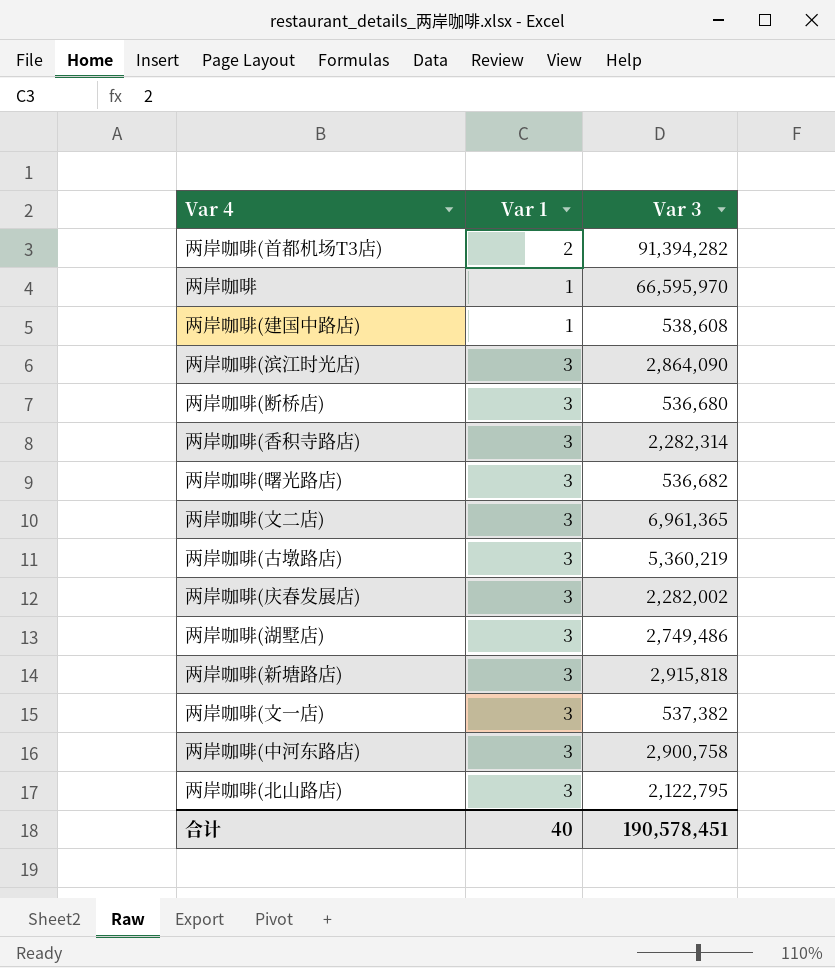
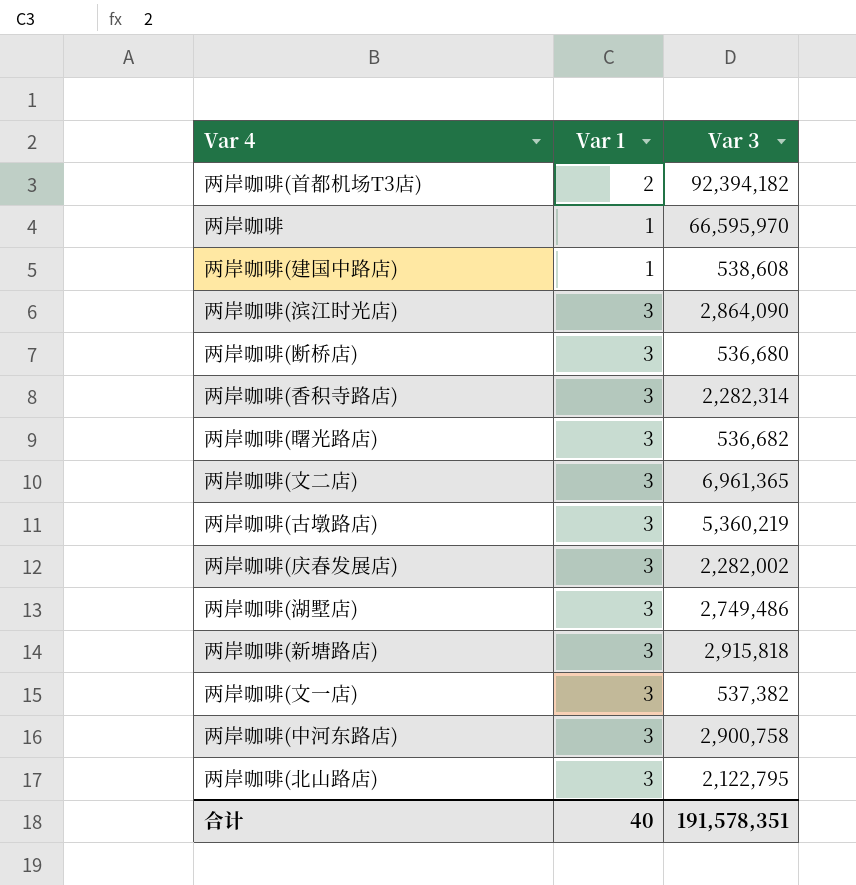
两岸咖啡(首都机场T3店) | Var 3: 91,394,282 -> 92,394,182
合计 | Var 3: 190,578,451 -> 191,578,351

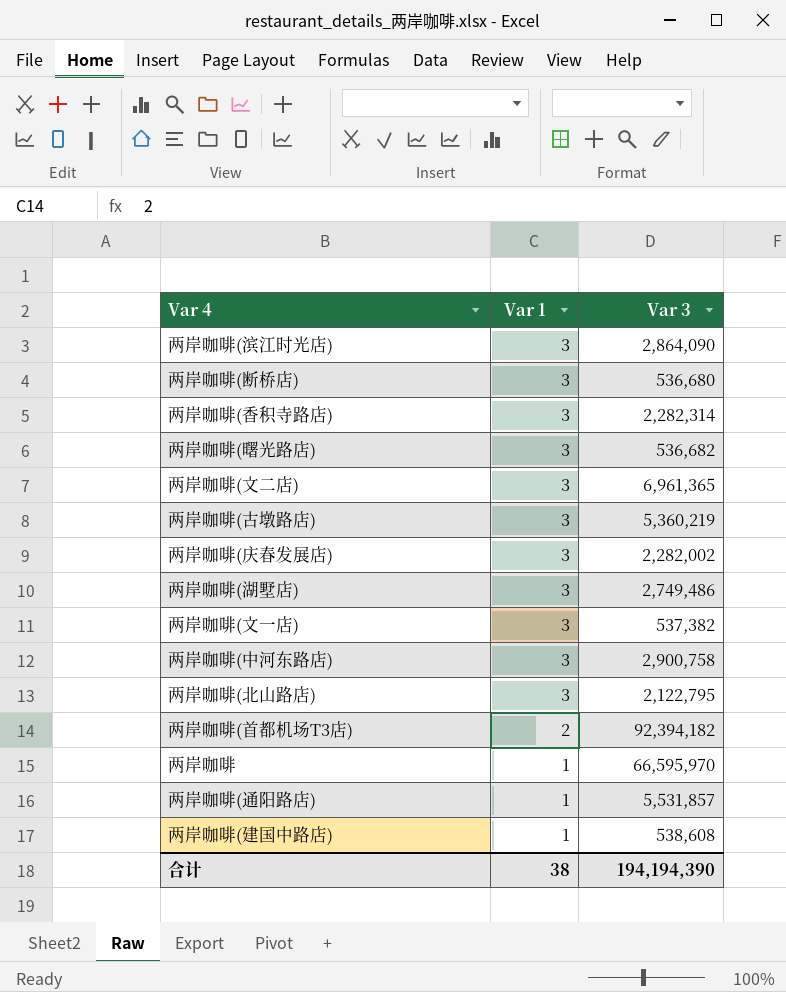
row order: none -> Var 1 descending
row 两岸咖啡(新塘路店): 3 | 2,915,818 -> none
row 两岸咖啡(通阳路店): none -> 1 | 5,531,857
合计 | Var 1: 40 -> 38
合计 | Var 3: 191,578,351 -> 194,194,390

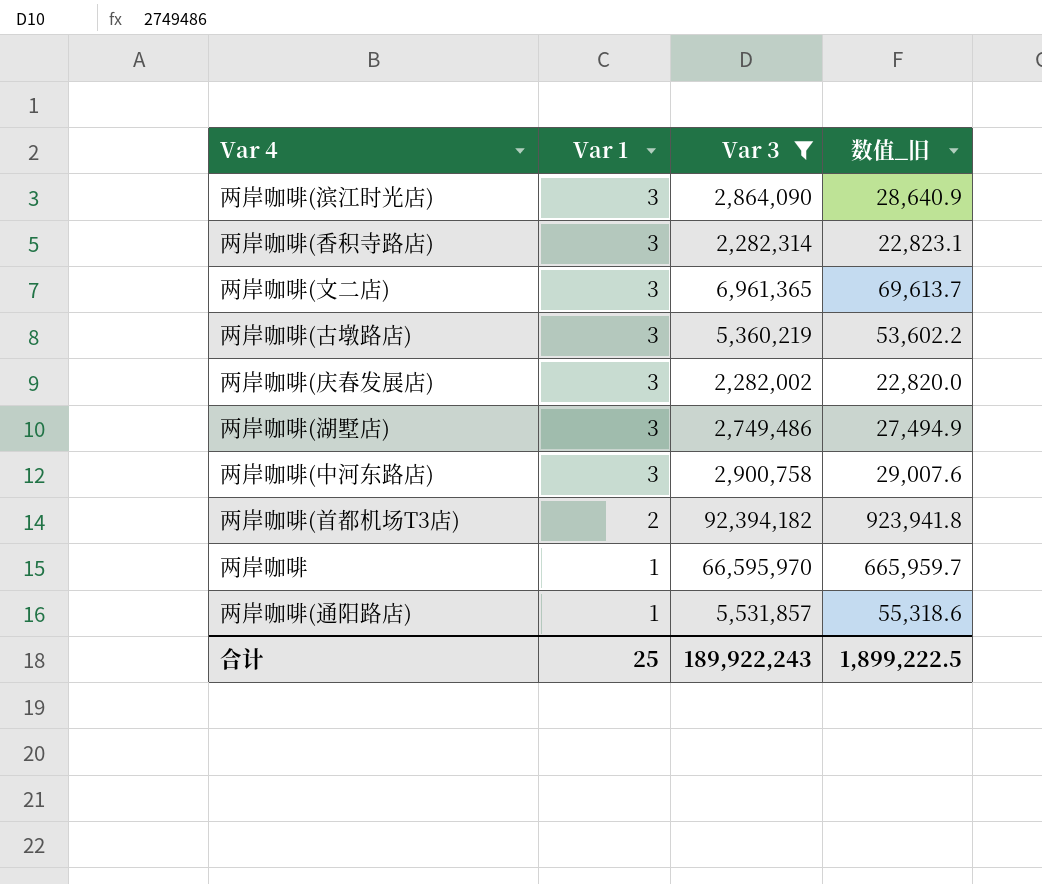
filter: none -> Var 3 >= 2,282,002
column 数值_旧 | formula: none -> [Var 3] * 0.01
合计 | Var 1: 38 -> 25
合计 | Var 3: 194,194,390 -> 189,922,243

